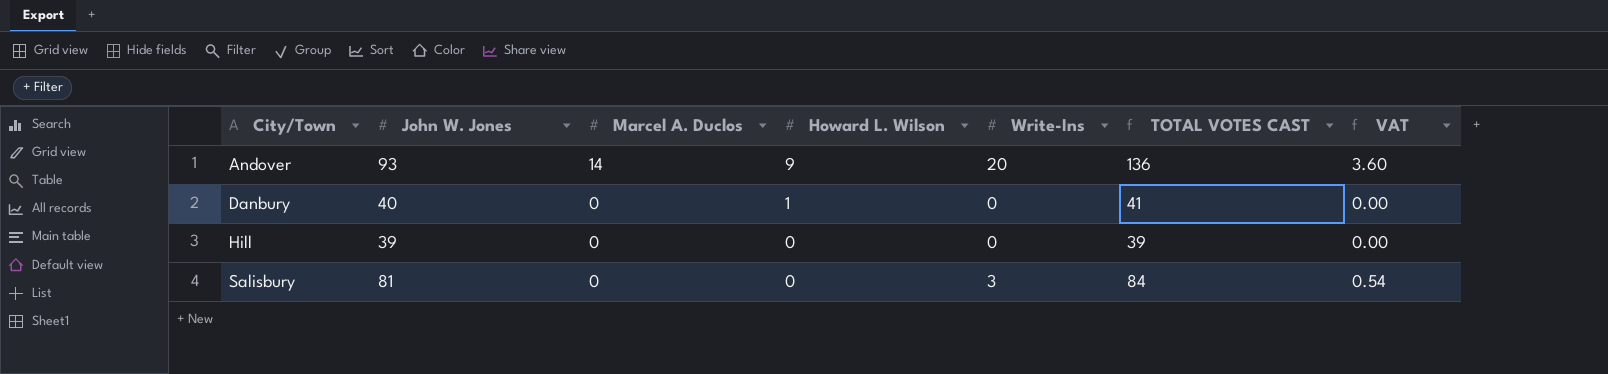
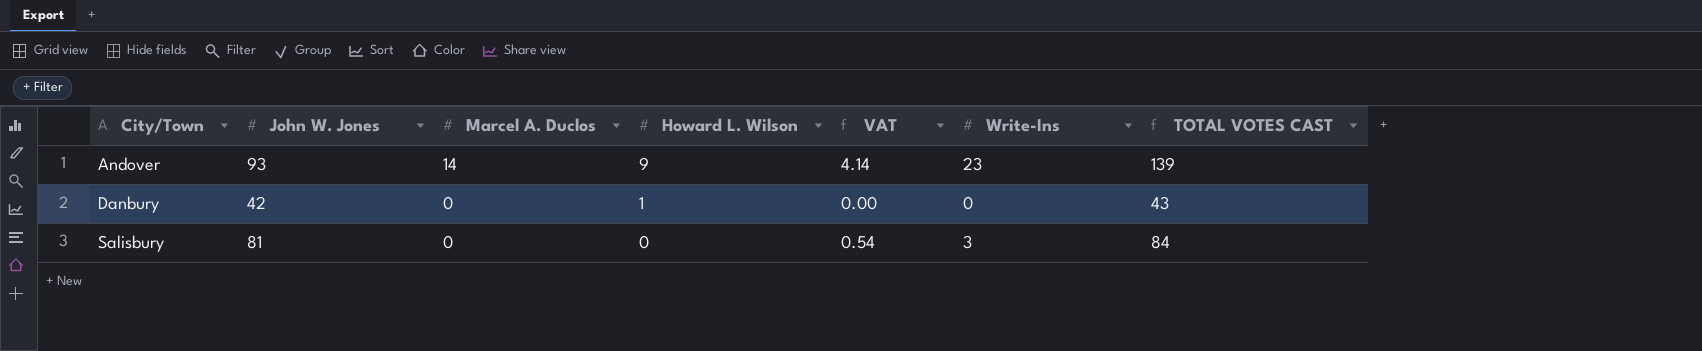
column VAT | position: 7 -> 5
row Hill: 39 | 0 | 0 | 0 | 39 | 0.00 -> none
Andover | VAT: 3.60 -> 4.14
Andover | Write-Ins: 20 -> 23
Andover | TOTAL VOTES CAST: 136 -> 139
Danbury | John W. Jones: 40 -> 42
Danbury | TOTAL VOTES CAST: 41 -> 43

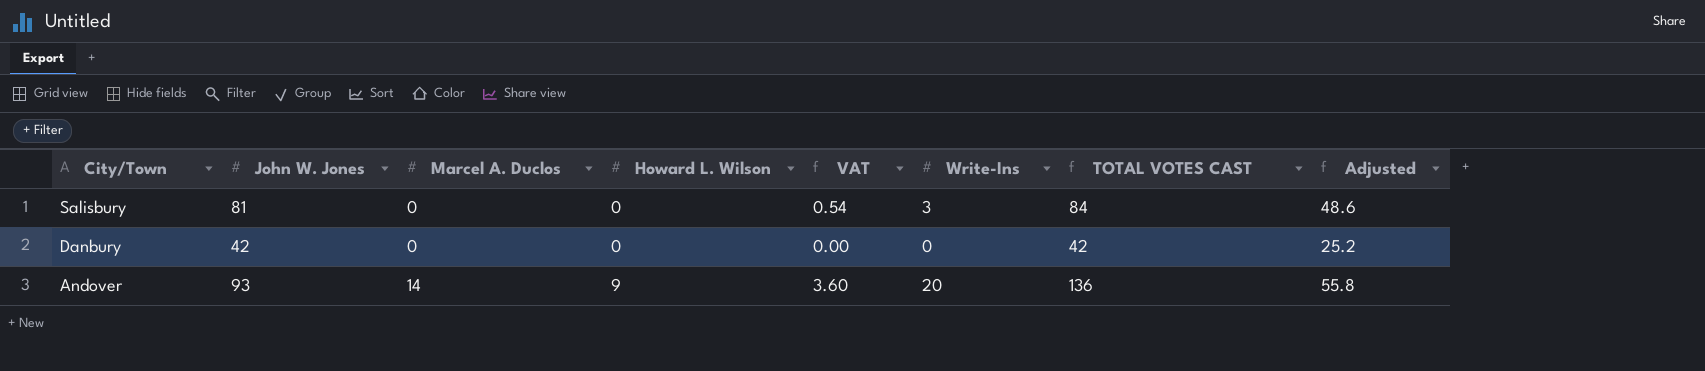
row order: City/Town ascending -> City/Town descending
column Adjusted | formula: none -> [John W. Jones] * 0.6
Danbury | Howard L. Wilson: 1 -> 0
Danbury | TOTAL VOTES CAST: 43 -> 42
Andover | VAT: 4.14 -> 3.60
Andover | Write-Ins: 23 -> 20
Andover | TOTAL VOTES CAST: 139 -> 136

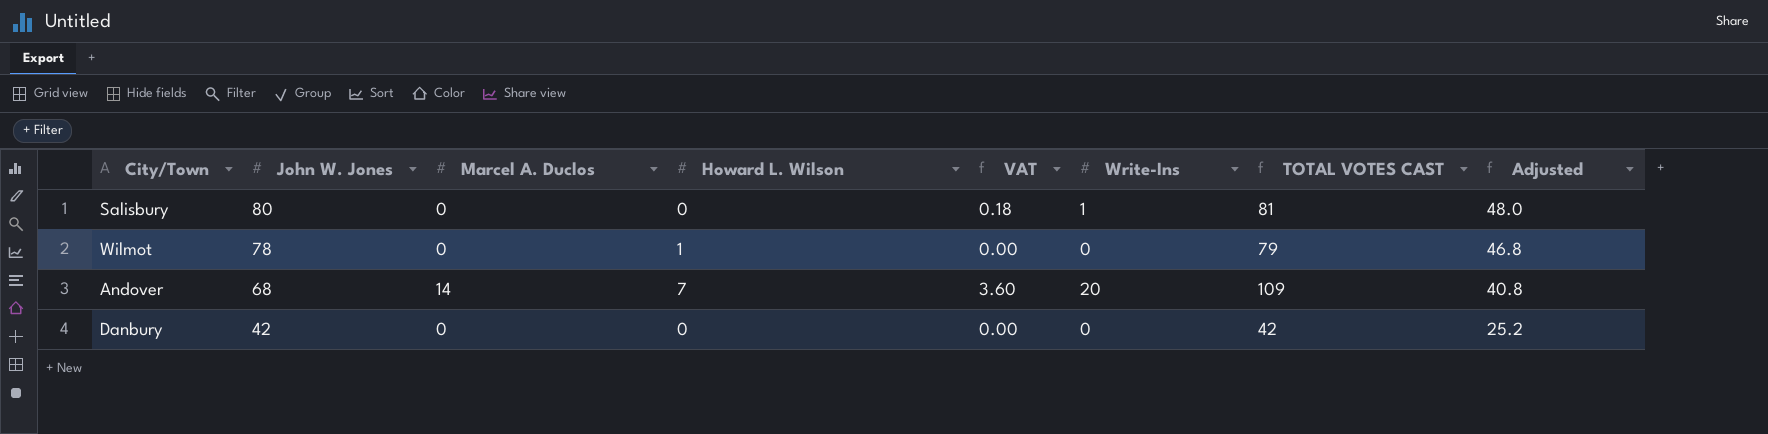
row order: City/Town descending -> John W. Jones descending
Salisbury | John W. Jones: 81 -> 80
Salisbury | VAT: 0.54 -> 0.18
Salisbury | Write-Ins: 3 -> 1
Salisbury | TOTAL VOTES CAST: 84 -> 81
Salisbury | Adjusted: 48.6 -> 48.0
row Wilmot: none -> 78 | 0 | 1 | 0.00 | 0 | 79 | 46.8
Andover | John W. Jones: 93 -> 68
Andover | Howard L. Wilson: 9 -> 7
Andover | TOTAL VOTES CAST: 136 -> 109
Andover | Adjusted: 55.8 -> 40.8

